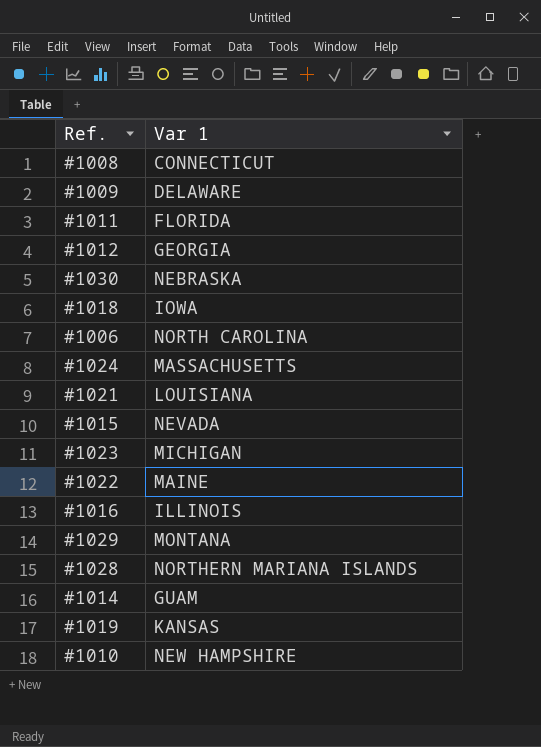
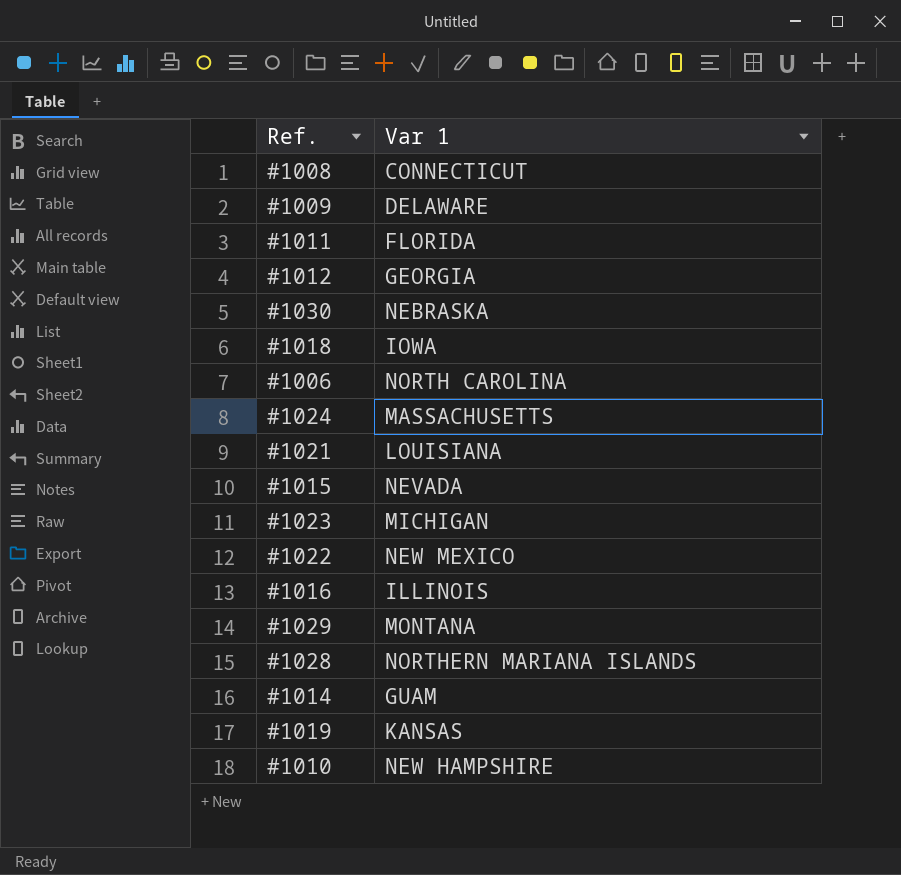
#1022 | Var 1: MAINE -> NEW MEXICO

